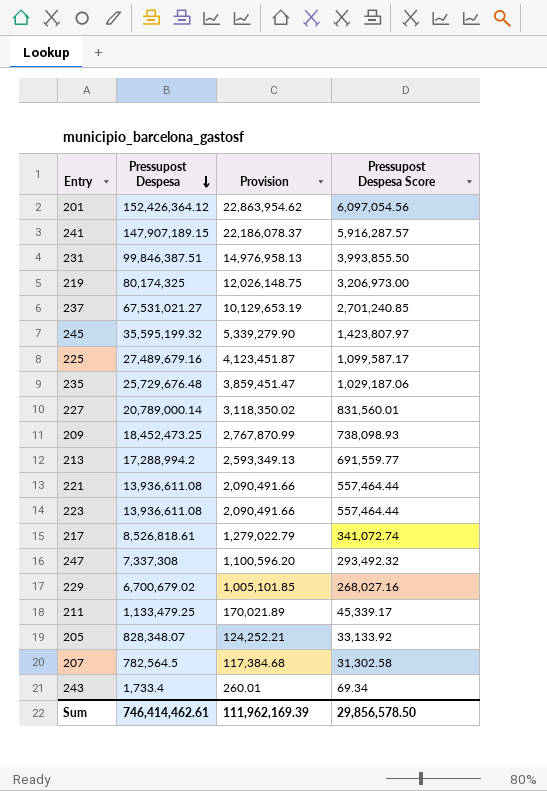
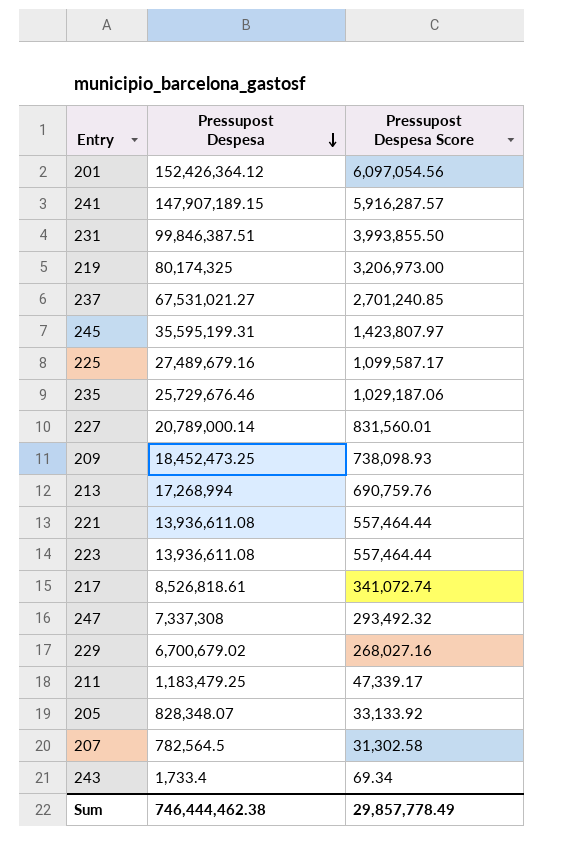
column Provision | formula: [Pressupost Despesa] * 0.15 -> none
245 | Pressupost Despesa: 35,595,199.32 -> 35,595,199.31
235 | Pressupost Despesa: 25,729,676.48 -> 25,729,676.46
213 | Pressupost Despesa: 17,288,994.2 -> 17,268,994
213 | Pressupost Despesa Score: 691,559.77 -> 690,759.76
211 | Pressupost Despesa: 1,133,479.25 -> 1,183,479.25
211 | Pressupost Despesa Score: 45,339.17 -> 47,339.17
Sum | Pressupost Despesa: 746,414,462.61 -> 746,444,462.38
Sum | Pressupost Despesa Score: 29,856,578.50 -> 29,857,778.49

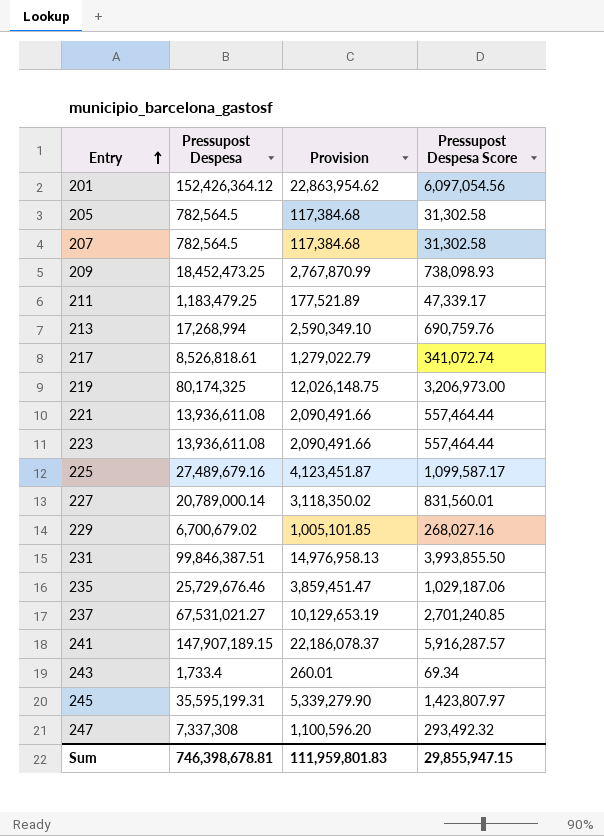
row order: Pressupost Despesa descending -> Entry ascending
column Provision | formula: none -> [Pressupost Despesa] * 0.15
205 | Pressupost Despesa: 828,348.07 -> 782,564.5
205 | Pressupost Despesa Score: 33,133.92 -> 31,302.58
Sum | Pressupost Despesa: 746,444,462.38 -> 746,398,678.81
Sum | Pressupost Despesa Score: 29,857,778.49 -> 29,855,947.15

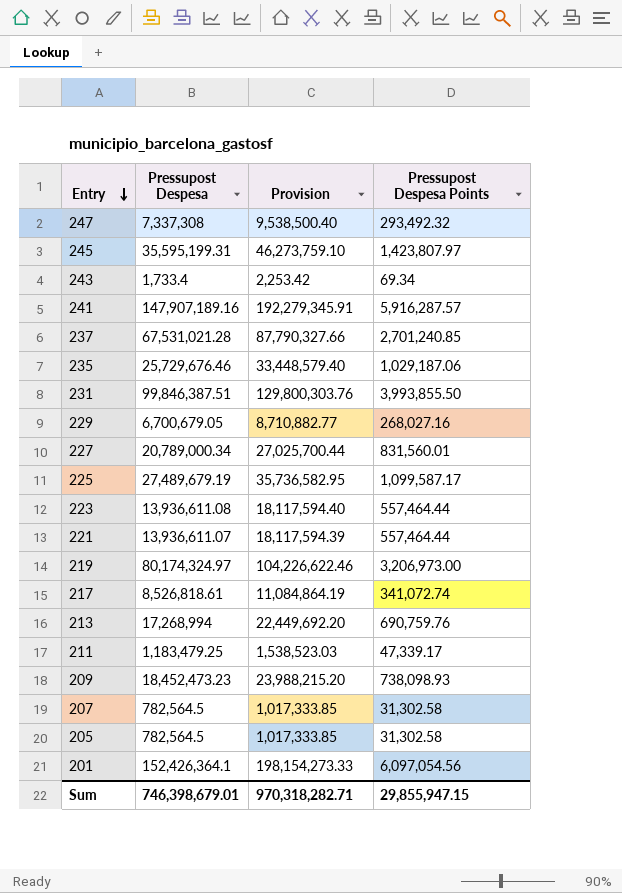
row order: Entry ascending -> Entry descending
column Provision | formula: [Pressupost Despesa] * 0.15 -> [Pressupost Despesa] * 1.3
column name: Pressupost Despesa Score -> Pressupost Despesa Points
241 | Pressupost Despesa: 147,907,189.15 -> 147,907,189.16
237 | Pressupost Despesa: 67,531,021.27 -> 67,531,021.28
229 | Pressupost Despesa: 6,700,679.02 -> 6,700,679.05
227 | Pressupost Despesa: 20,789,000.14 -> 20,789,000.34
225 | Pressupost Despesa: 27,489,679.16 -> 27,489,679.19
221 | Pressupost Despesa: 13,936,611.08 -> 13,936,611.07
219 | Pressupost Despesa: 80,174,325 -> 80,174,324.97
209 | Pressupost Despesa: 18,452,473.25 -> 18,452,473.23
201 | Pressupost Despesa: 152,426,364.12 -> 152,426,364.1
Sum | Pressupost Despesa: 746,398,678.81 -> 746,398,679.01
Sum | Provision: 111,959,801.83 -> 970,318,282.71

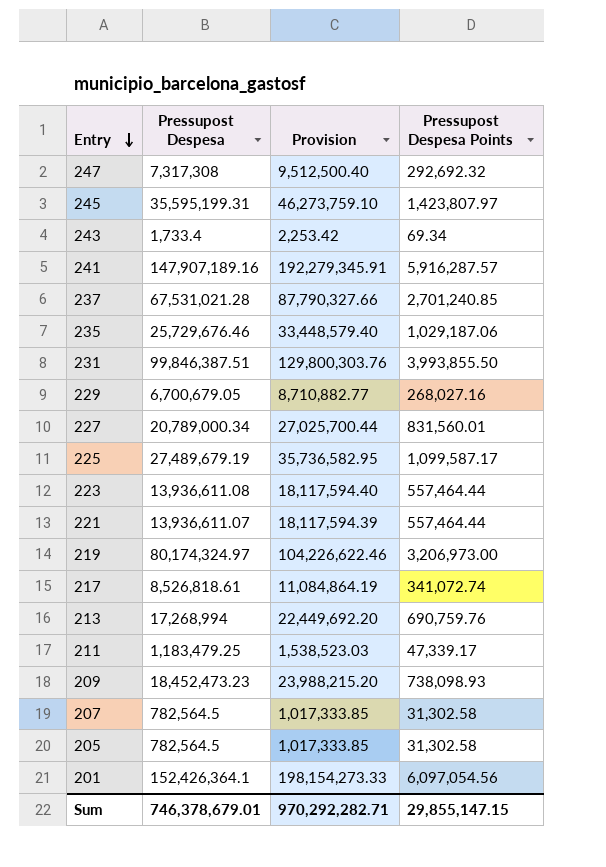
247 | Pressupost Despesa: 7,337,308 -> 7,317,308
247 | Provision: 9,538,500.40 -> 9,512,500.40
247 | Pressupost Despesa Points: 293,492.32 -> 292,692.32
Sum | Pressupost Despesa: 746,398,679.01 -> 746,378,679.01
Sum | Provision: 970,318,282.71 -> 970,292,282.71
Sum | Pressupost Despesa Points: 29,855,947.15 -> 29,855,147.15

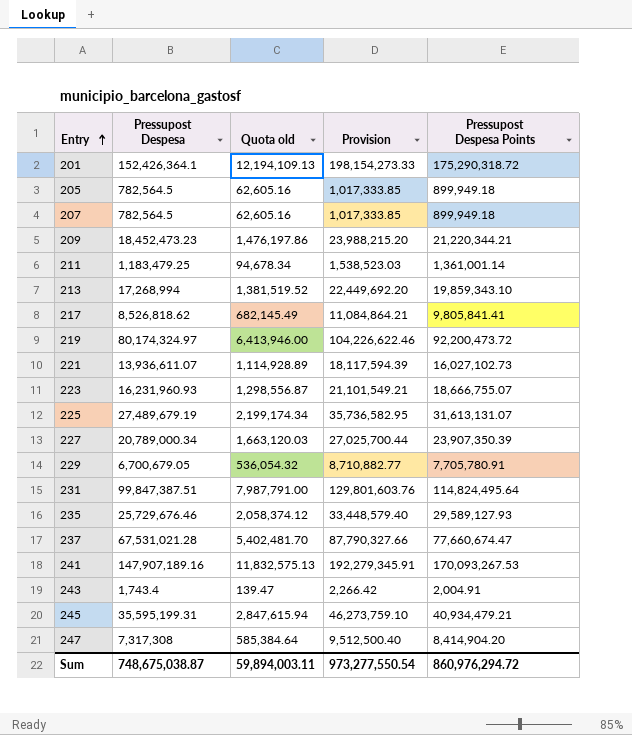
row order: Entry descending -> Entry ascending
column Quota old | formula: none -> [Pressupost Despesa] * 0.08
column Pressupost Despesa Points | formula: [Pressupost Despesa] * 0.04 -> [Pressupost Despesa] * 1.15
217 | Pressupost Despesa: 8,526,818.61 -> 8,526,818.62
217 | Provision: 11,084,864.19 -> 11,084,864.21
223 | Pressupost Despesa: 13,936,611.08 -> 16,231,960.93
223 | Provision: 18,117,594.40 -> 21,101,549.21
231 | Pressupost Despesa: 99,846,387.51 -> 99,847,387.51
231 | Provision: 129,800,303.76 -> 129,801,603.76
243 | Pressupost Despesa: 1,733.4 -> 1,743.4
243 | Provision: 2,253.42 -> 2,266.42
Sum | Pressupost Despesa: 746,378,679.01 -> 748,675,038.87
Sum | Provision: 970,292,282.71 -> 973,277,550.54
Sum | Pressupost Despesa Points: 29,855,147.15 -> 860,976,294.72

